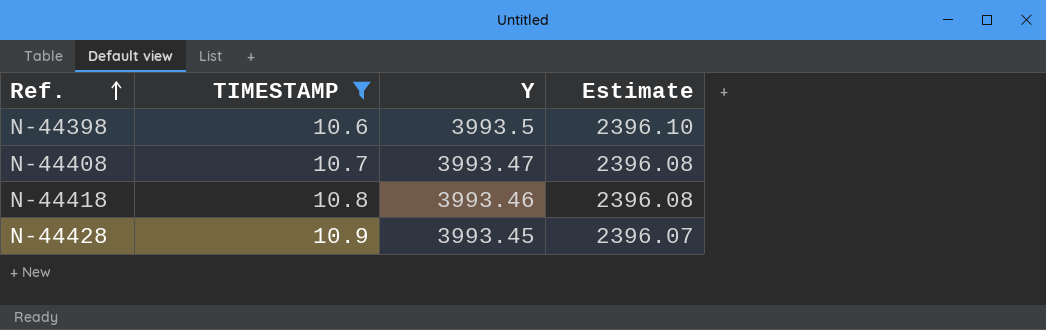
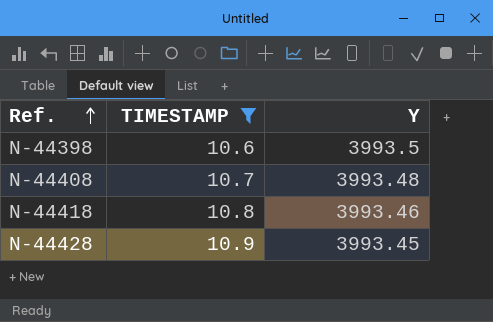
column Estimate | formula: [Y] * 0.6 -> none
N-44408 | Y: 3993.47 -> 3993.48

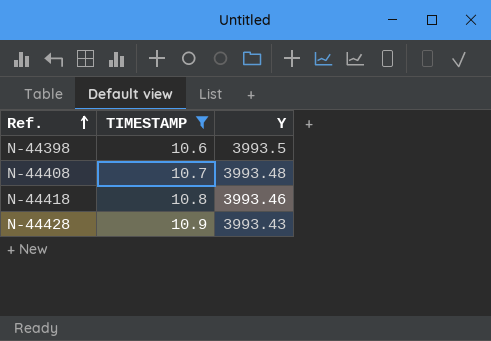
N-44428 | Y: 3993.45 -> 3993.43

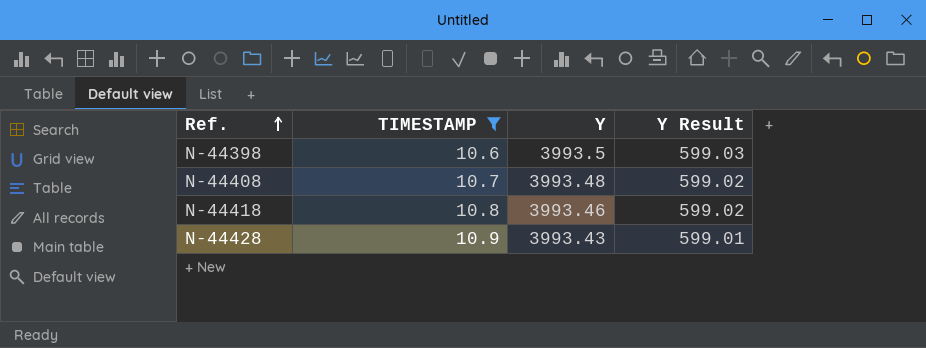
column Y Result | formula: none -> [Y] * 0.15

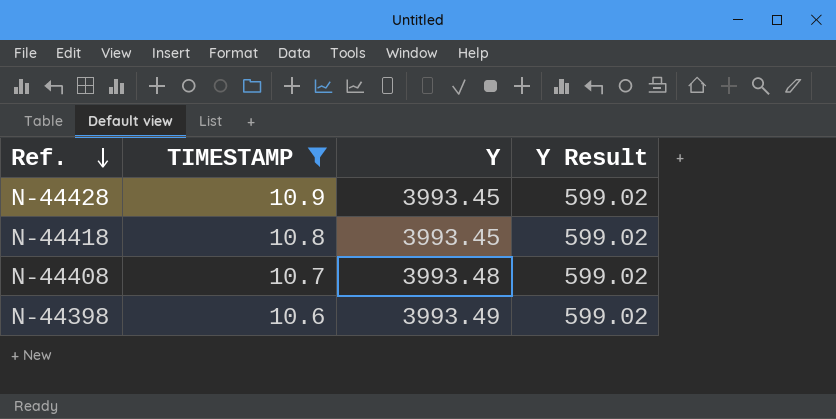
row order: Ref. ascending -> Ref. descending
N-44428 | Y: 3993.43 -> 3993.45
N-44428 | Y Result: 599.01 -> 599.02
N-44418 | Y: 3993.46 -> 3993.45
N-44398 | Y: 3993.5 -> 3993.49
N-44398 | Y Result: 599.03 -> 599.02

